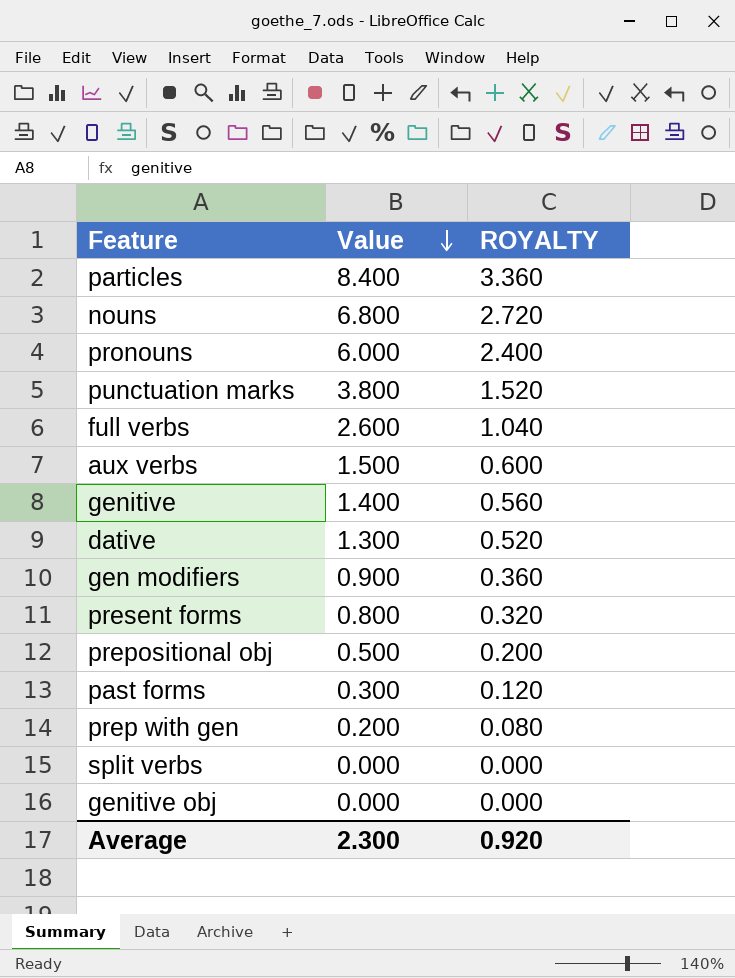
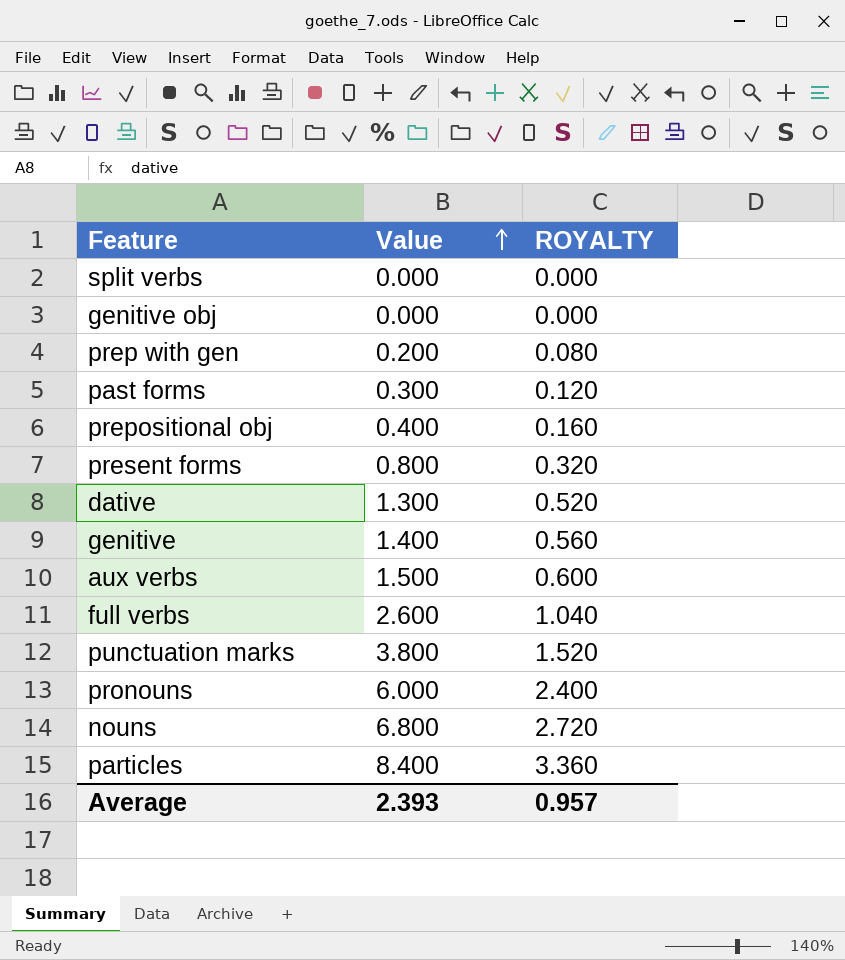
row order: Value descending -> Value ascending
row gen modifiers: 0.900 | 0.360 -> none
prepositional obj | Value: 0.500 -> 0.400
prepositional obj | ROYALTY: 0.200 -> 0.160
Average | Value: 2.300 -> 2.393
Average | ROYALTY: 0.920 -> 0.957

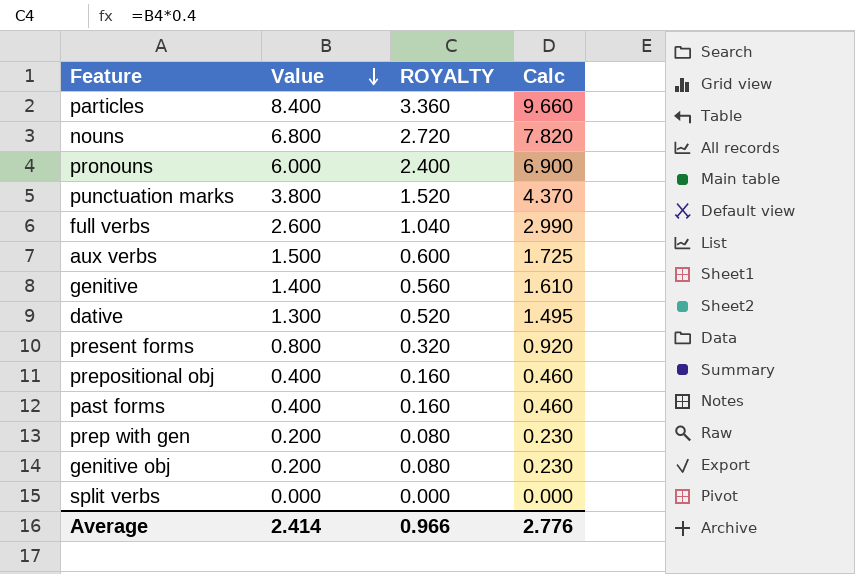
row order: Value ascending -> Value descending
column Calc | formula: none -> [Value] * 1.15
past forms | Value: 0.300 -> 0.400
past forms | ROYALTY: 0.120 -> 0.160
genitive obj | Value: 0.000 -> 0.200
genitive obj | ROYALTY: 0.000 -> 0.080
Average | Value: 2.393 -> 2.414
Average | ROYALTY: 0.957 -> 0.966

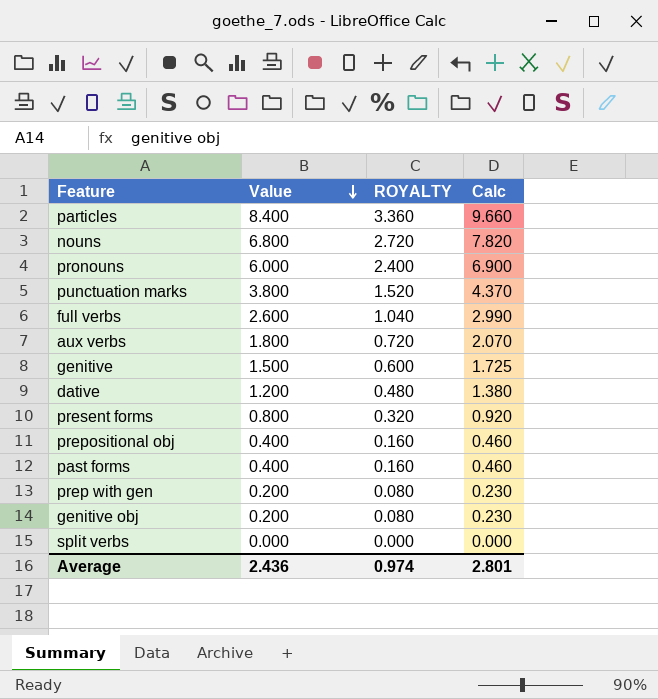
aux verbs | Value: 1.500 -> 1.800
aux verbs | ROYALTY: 0.600 -> 0.720
aux verbs | Calc: 1.725 -> 2.070
genitive | Value: 1.400 -> 1.500
genitive | ROYALTY: 0.560 -> 0.600
genitive | Calc: 1.610 -> 1.725
dative | Value: 1.300 -> 1.200
dative | ROYALTY: 0.520 -> 0.480
dative | Calc: 1.495 -> 1.380
Average | Value: 2.414 -> 2.436
Average | ROYALTY: 0.966 -> 0.974
Average | Calc: 2.776 -> 2.801

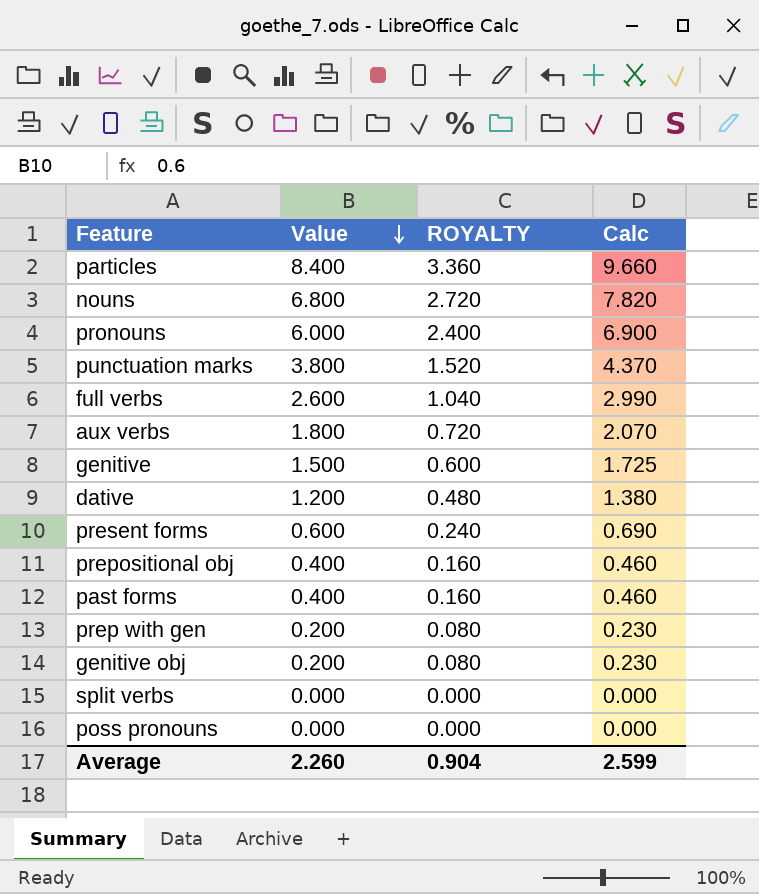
present forms | Value: 0.800 -> 0.600
present forms | ROYALTY: 0.320 -> 0.240
present forms | Calc: 0.920 -> 0.690
row poss pronouns: none -> 0.000 | 0.000 | 0.000
Average | Value: 2.436 -> 2.260
Average | ROYALTY: 0.974 -> 0.904
Average | Calc: 2.801 -> 2.599

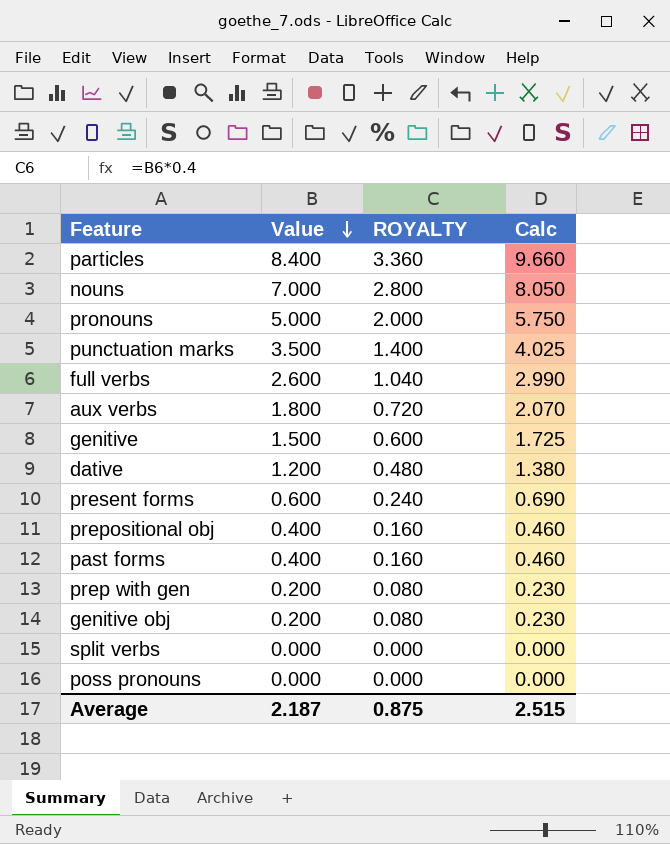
nouns | Value: 6.800 -> 7.000
nouns | ROYALTY: 2.720 -> 2.800
nouns | Calc: 7.820 -> 8.050
pronouns | Value: 6.000 -> 5.000
pronouns | ROYALTY: 2.400 -> 2.000
pronouns | Calc: 6.900 -> 5.750
punctuation marks | Value: 3.800 -> 3.500
punctuation marks | ROYALTY: 1.520 -> 1.400
punctuation marks | Calc: 4.370 -> 4.025
Average | Value: 2.260 -> 2.187
Average | ROYALTY: 0.904 -> 0.875
Average | Calc: 2.599 -> 2.515

